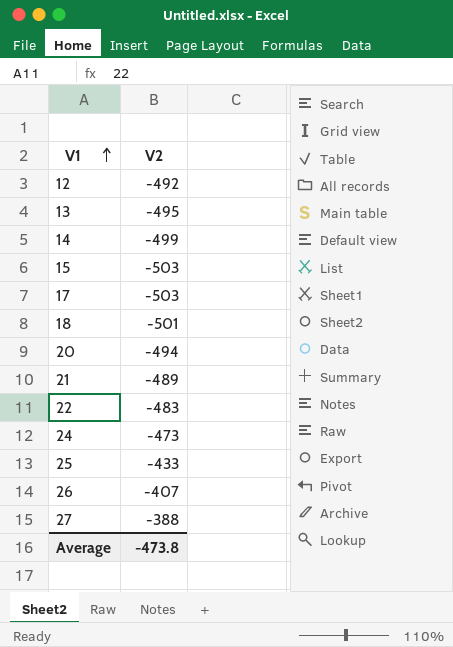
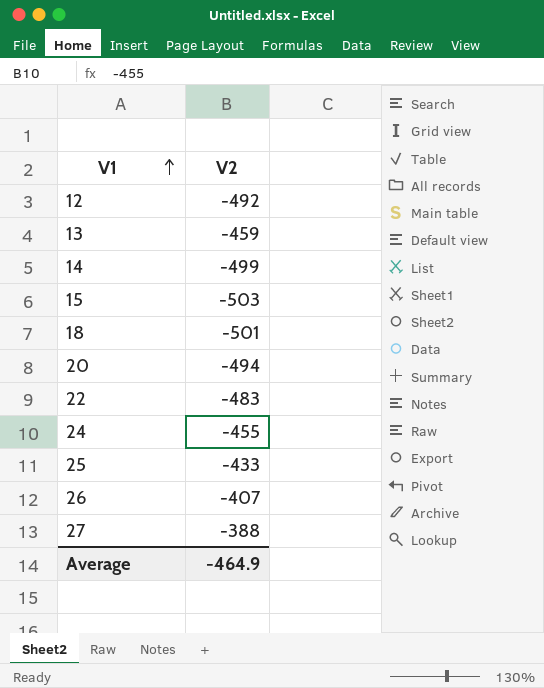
row 17: -503 -> none
row 21: -489 -> none
13 | V2: -495 -> -459
24 | V2: -473 -> -455
Average | V2: -473.8 -> -464.9

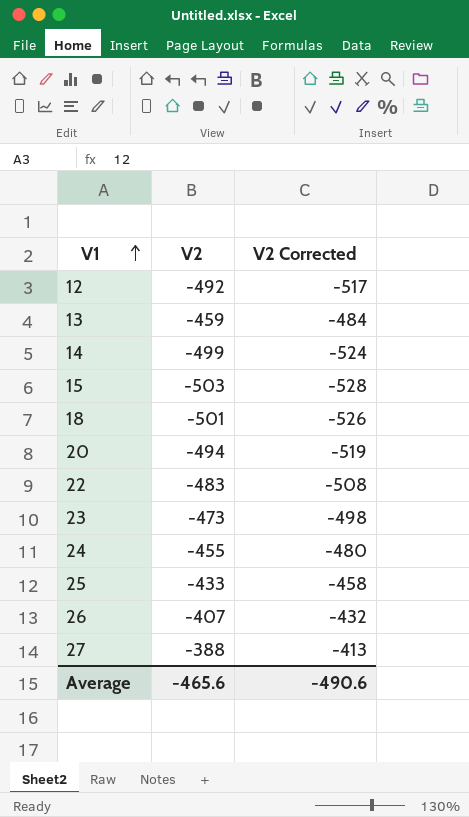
column V2 Corrected | formula: none -> [V2] - 25
row 23: none -> -473 | -498
Average | V2: -464.9 -> -465.6

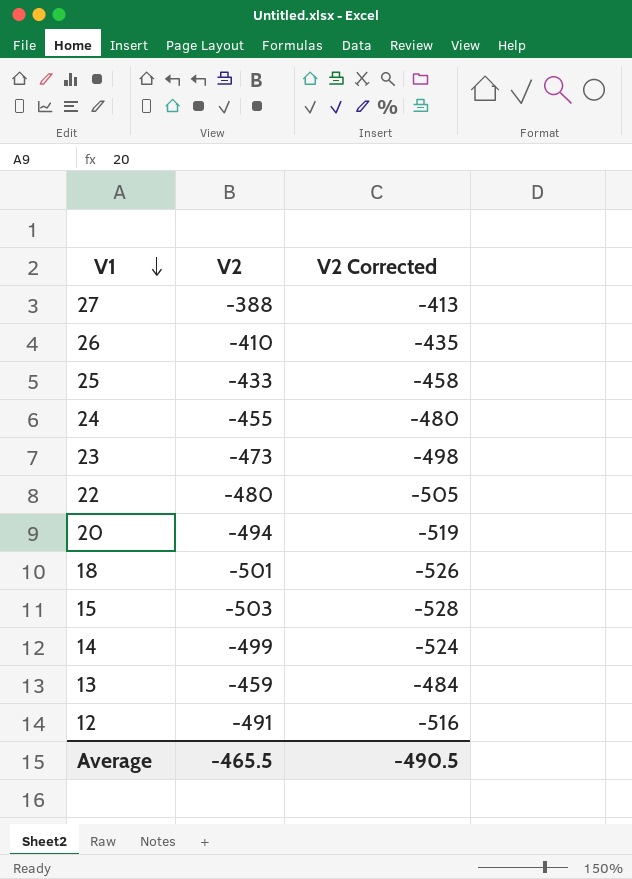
row order: V1 ascending -> V1 descending
26 | V2: -407 -> -410
26 | V2 Corrected: -432 -> -435
22 | V2: -483 -> -480
22 | V2 Corrected: -508 -> -505
12 | V2: -492 -> -491
12 | V2 Corrected: -517 -> -516
Average | V2: -465.6 -> -465.5
Average | V2 Corrected: -490.6 -> -490.5

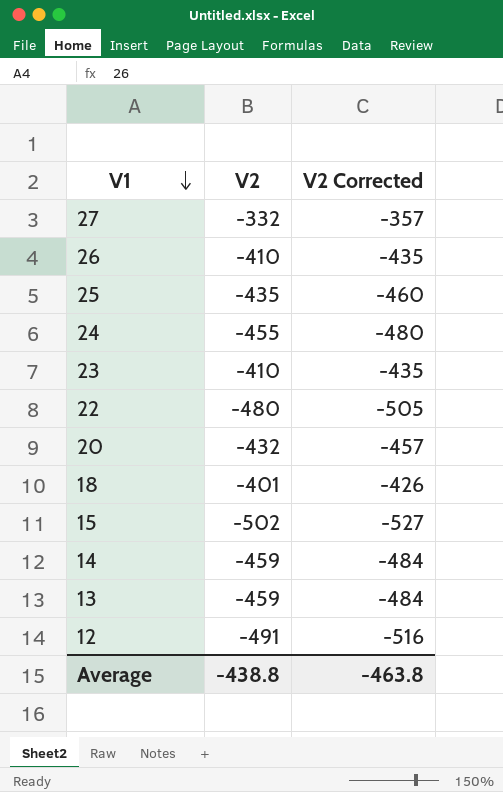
27 | V2: -388 -> -332
27 | V2 Corrected: -413 -> -357
25 | V2: -433 -> -435
25 | V2 Corrected: -458 -> -460
23 | V2: -473 -> -410
23 | V2 Corrected: -498 -> -435
20 | V2: -494 -> -432
20 | V2 Corrected: -519 -> -457
18 | V2: -501 -> -401
18 | V2 Corrected: -526 -> -426
15 | V2: -503 -> -502
15 | V2 Corrected: -528 -> -527
14 | V2: -499 -> -459
14 | V2 Corrected: -524 -> -484
Average | V2: -465.5 -> -438.8
Average | V2 Corrected: -490.5 -> -463.8

